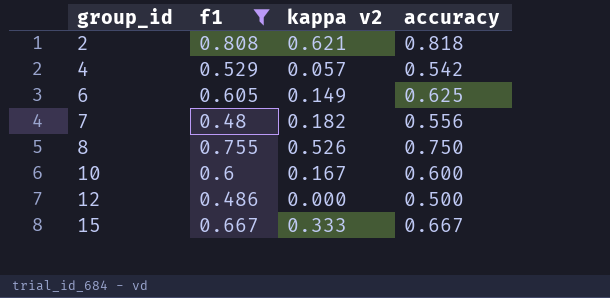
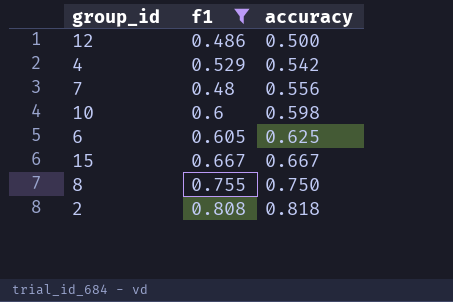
row order: group_id ascending -> accuracy ascending
column kappa v2 | position: 3 -> none
10 | accuracy: 0.600 -> 0.598

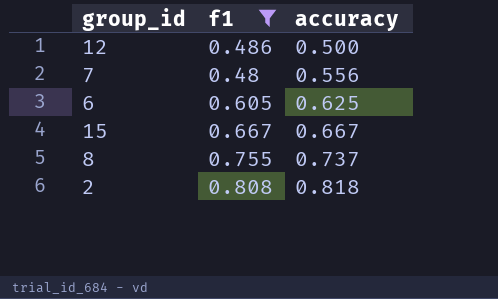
row 4: 0.529 | 0.542 -> none
row 10: 0.6 | 0.598 -> none
8 | accuracy: 0.750 -> 0.737

